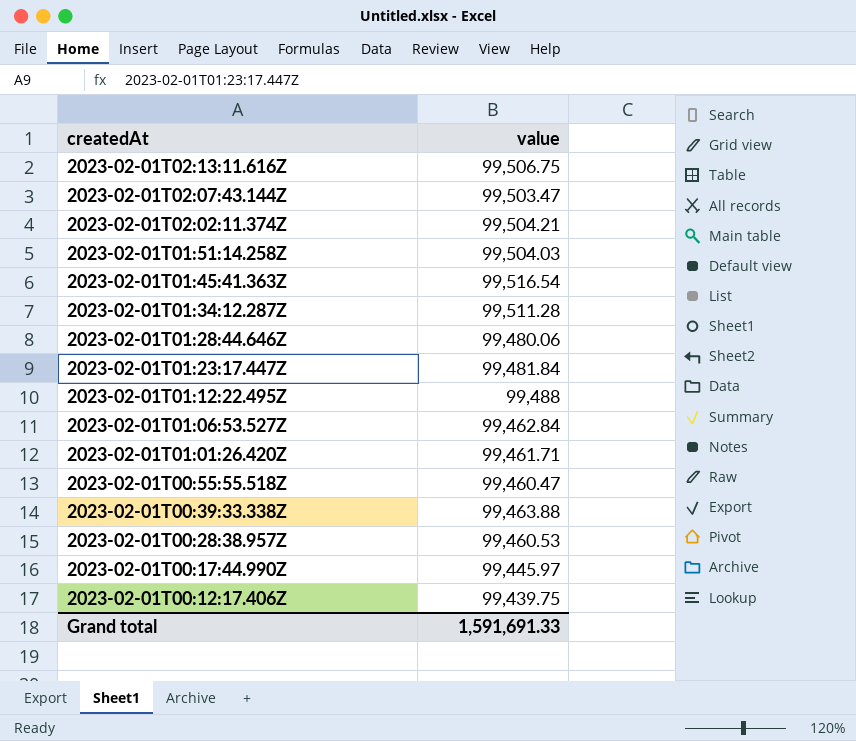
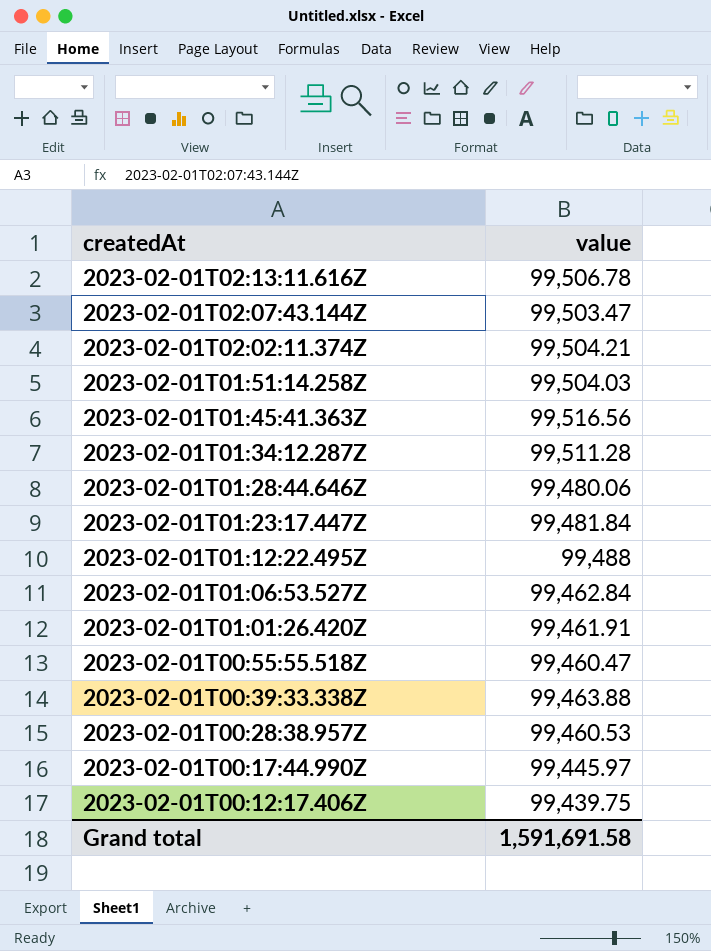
2023-02-01T02:13:11.616Z | value: 99,506.75 -> 99,506.78
2023-02-01T01:45:41.363Z | value: 99,516.54 -> 99,516.56
2023-02-01T01:01:26.420Z | value: 99,461.71 -> 99,461.91
Grand total | value: 1,591,691.33 -> 1,591,691.58

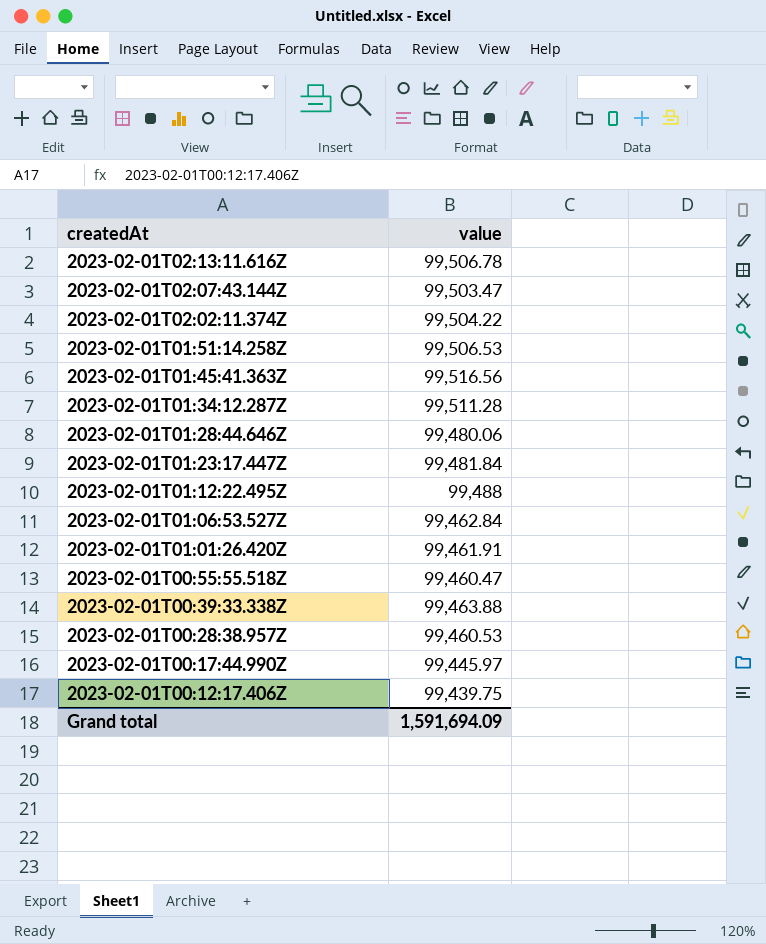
2023-02-01T02:02:11.374Z | value: 99,504.21 -> 99,504.22
2023-02-01T01:51:14.258Z | value: 99,504.03 -> 99,506.53
Grand total | value: 1,591,691.58 -> 1,591,694.09

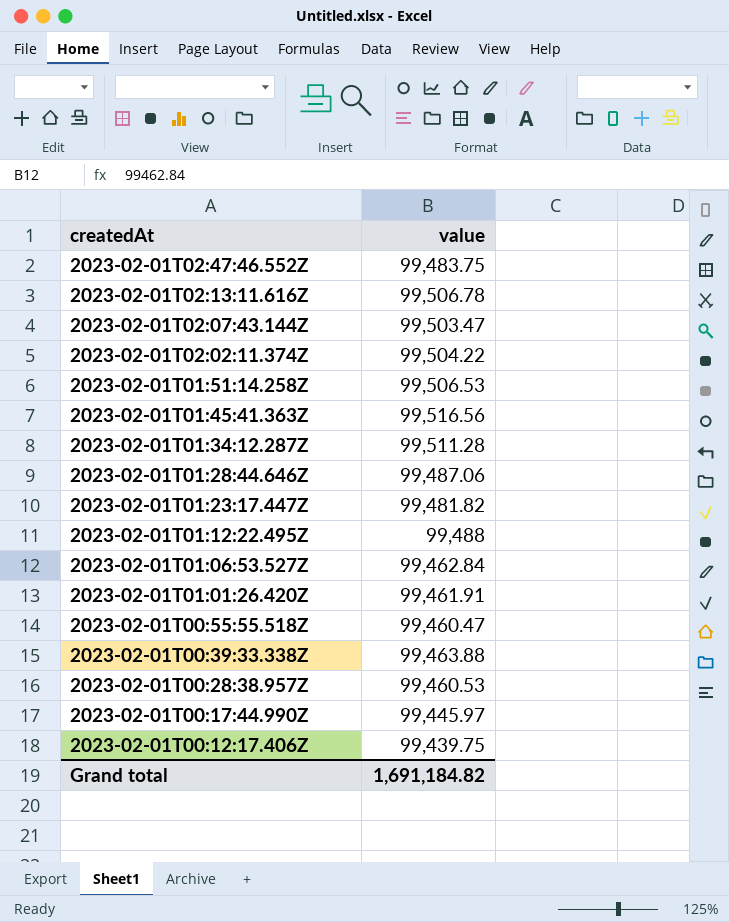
row 2023-02-01T02:47:46.552Z: none -> 99,483.75
2023-02-01T01:28:44.646Z | value: 99,480.06 -> 99,487.06
2023-02-01T01:23:17.447Z | value: 99,481.84 -> 99,481.82
Grand total | value: 1,591,694.09 -> 1,691,184.82

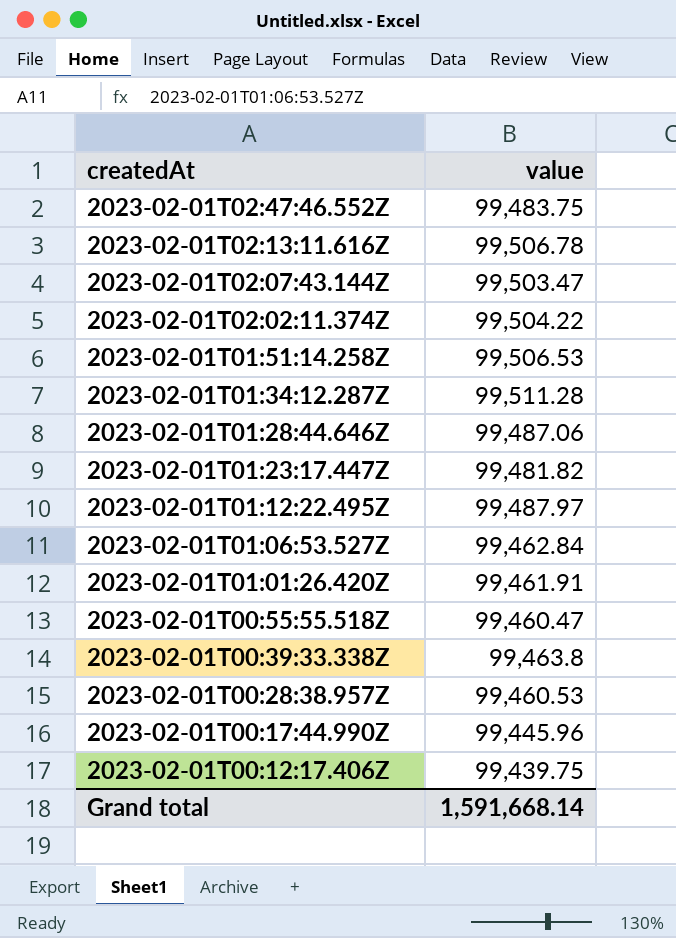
row 2023-02-01T01:45:41.363Z: 99,516.56 -> none
2023-02-01T01:12:22.495Z | value: 99,488 -> 99,487.97
2023-02-01T00:39:33.338Z | value: 99,463.88 -> 99,463.8
2023-02-01T00:17:44.990Z | value: 99,445.97 -> 99,445.96
Grand total | value: 1,691,184.82 -> 1,591,668.14

